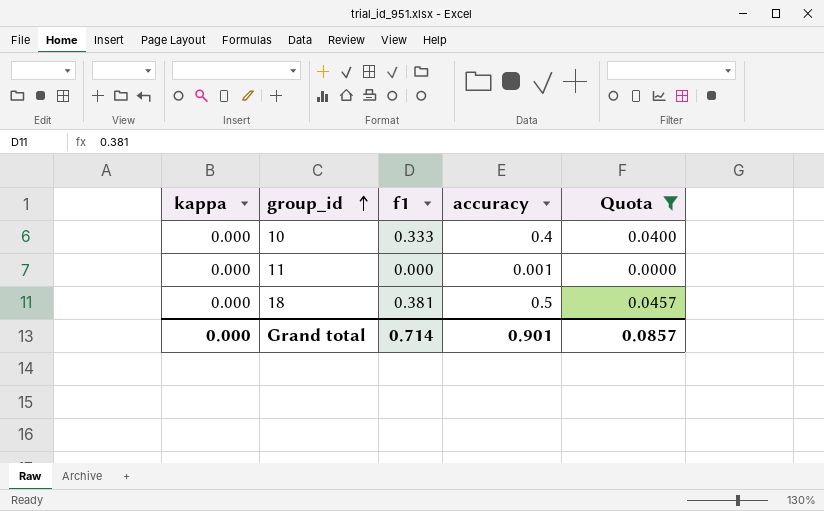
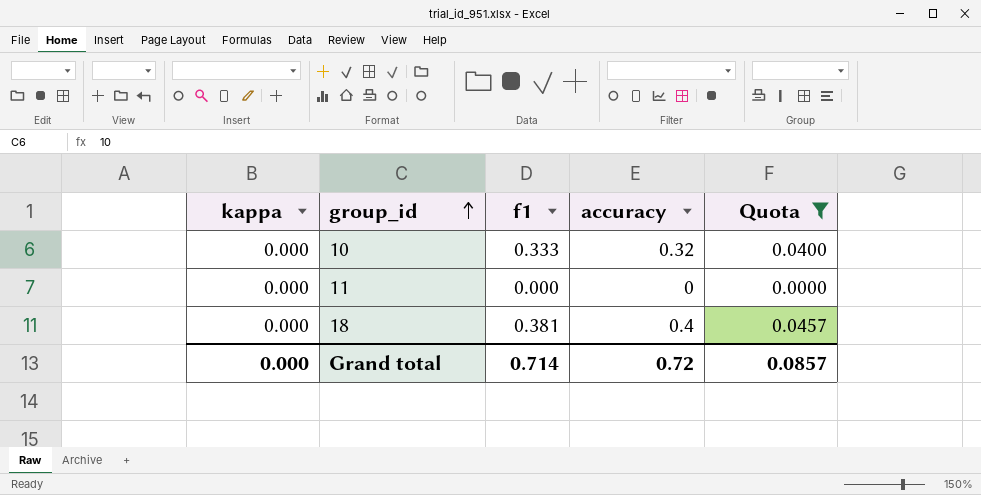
10 | accuracy: 0.4 -> 0.32
11 | accuracy: 0.001 -> 0
18 | accuracy: 0.5 -> 0.4
Grand total | accuracy: 0.901 -> 0.72

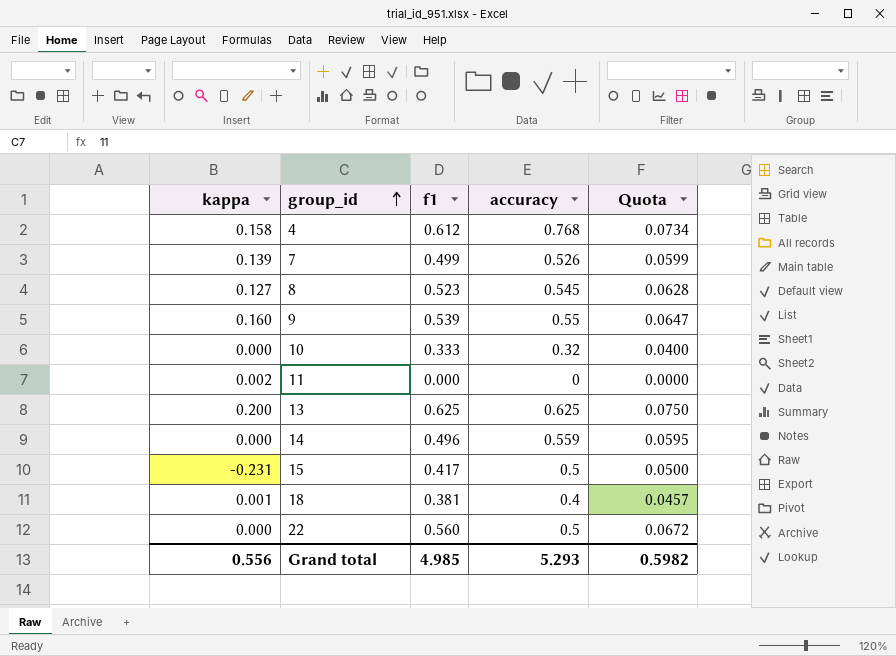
filter: Quota <= 0.0457 -> none
11 | kappa: 0.000 -> 0.002
18 | kappa: 0.000 -> 0.001
Grand total | kappa: 0.000 -> 0.556
Grand total | f1: 0.714 -> 4.985
Grand total | accuracy: 0.72 -> 5.293
Grand total | Quota: 0.0857 -> 0.5982

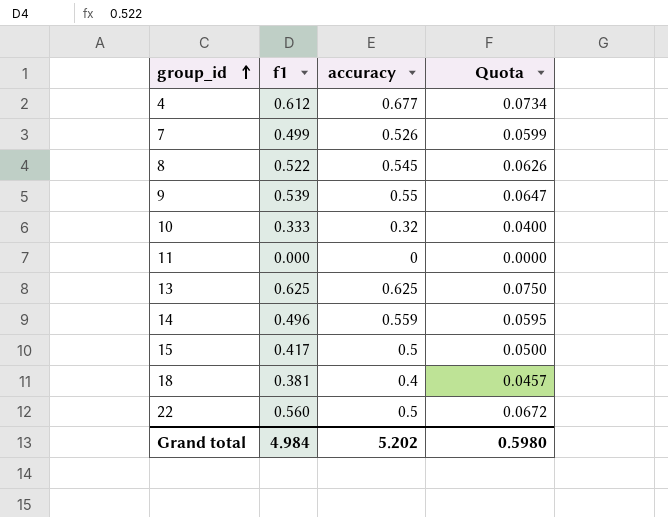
column kappa | position: 1 -> none
4 | accuracy: 0.768 -> 0.677
8 | f1: 0.523 -> 0.522
8 | Quota: 0.0628 -> 0.0626
Grand total | f1: 4.985 -> 4.984
Grand total | accuracy: 5.293 -> 5.202
Grand total | Quota: 0.5982 -> 0.5980

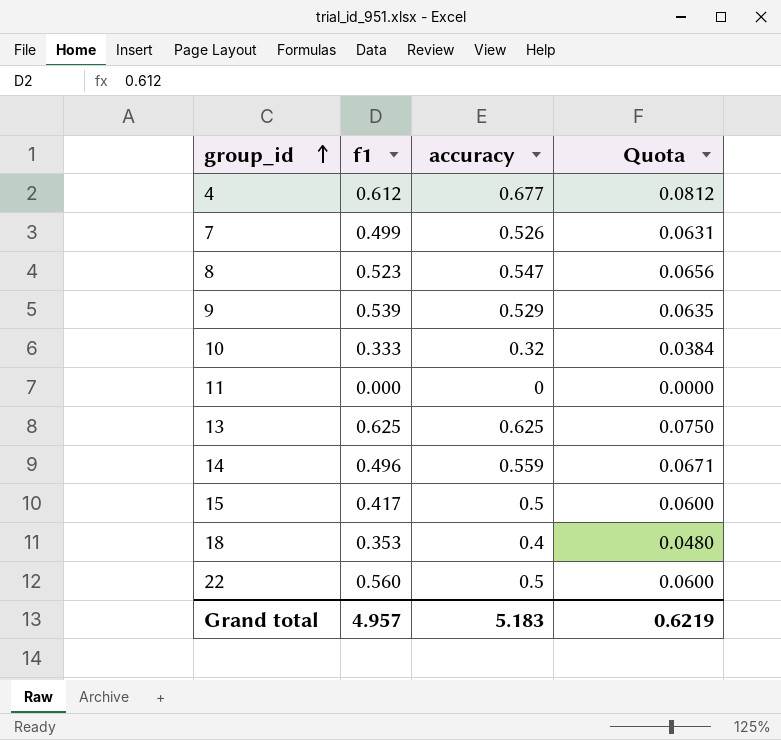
column Quota | formula: [f1] * 0.12 -> [accuracy] * 0.12
8 | f1: 0.522 -> 0.523
8 | accuracy: 0.545 -> 0.547
9 | accuracy: 0.55 -> 0.529
18 | f1: 0.381 -> 0.353
Grand total | f1: 4.984 -> 4.957
Grand total | accuracy: 5.202 -> 5.183
Grand total | Quota: 0.5980 -> 0.6219

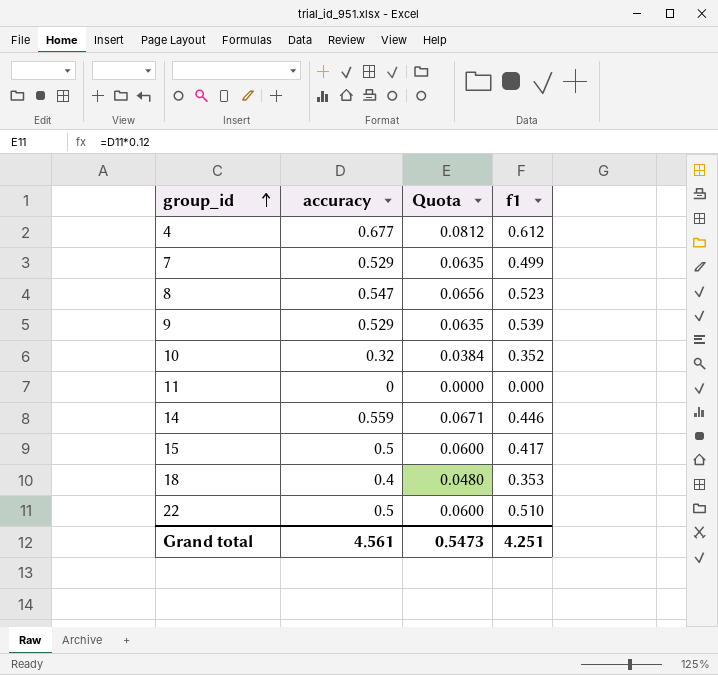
column f1 | position: 2 -> 4
row 13: 0.625 | 0.625 | 0.0750 -> none
7 | accuracy: 0.526 -> 0.529
7 | Quota: 0.0631 -> 0.0635
10 | f1: 0.333 -> 0.352
14 | f1: 0.496 -> 0.446
22 | f1: 0.560 -> 0.510
Grand total | accuracy: 5.183 -> 4.561
Grand total | Quota: 0.6219 -> 0.5473
Grand total | f1: 4.957 -> 4.251

